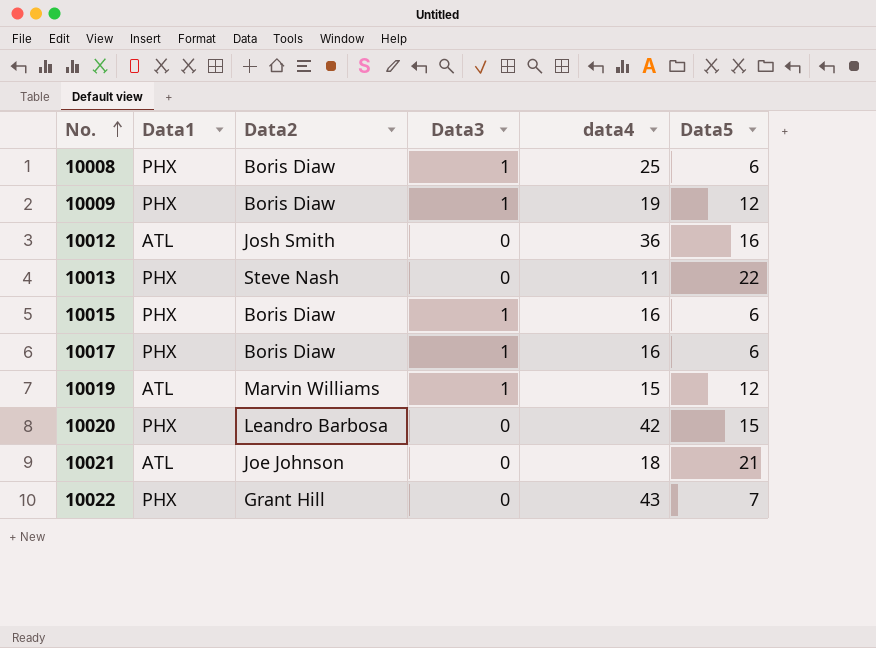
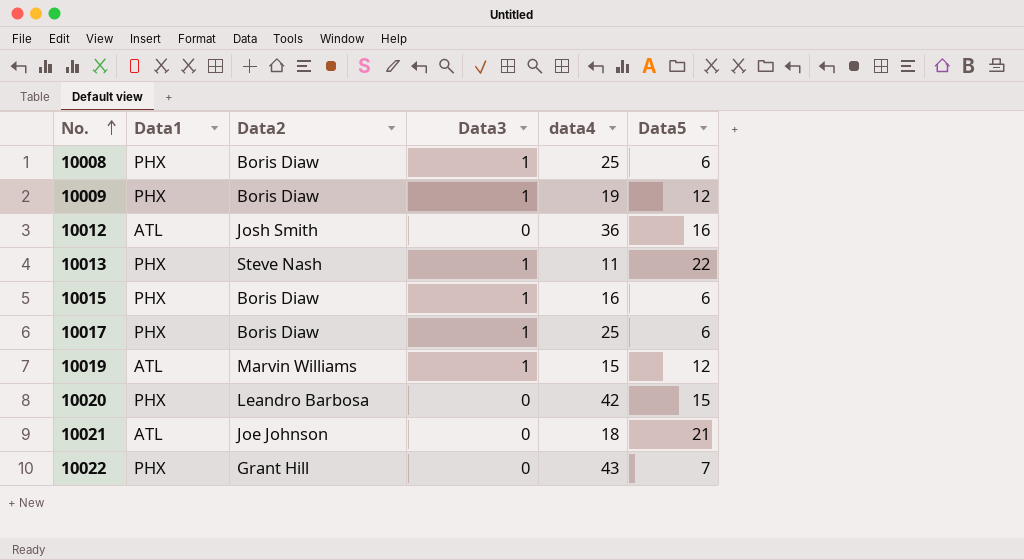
10013 | Data3: 0 -> 1
10017 | data4: 16 -> 25

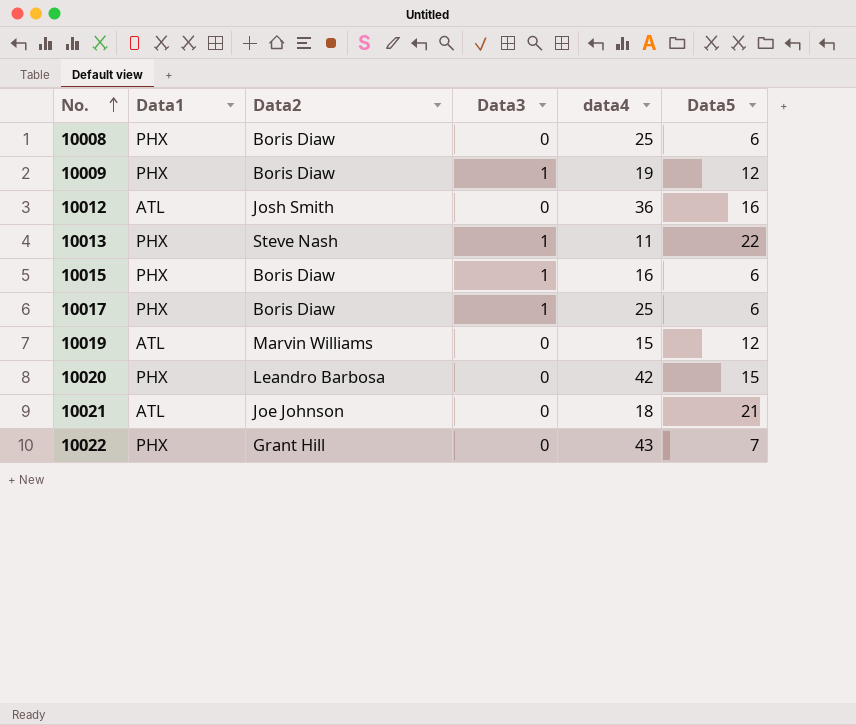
10008 | Data3: 1 -> 0
10019 | Data3: 1 -> 0

